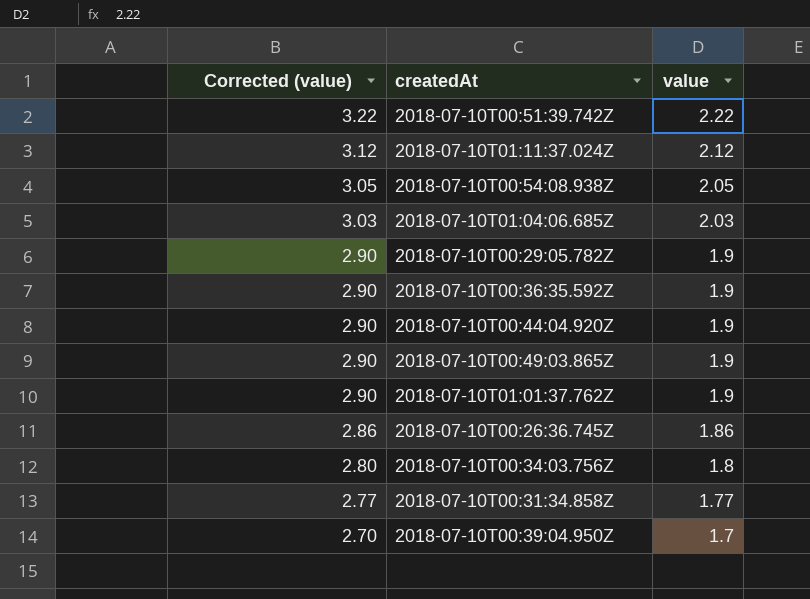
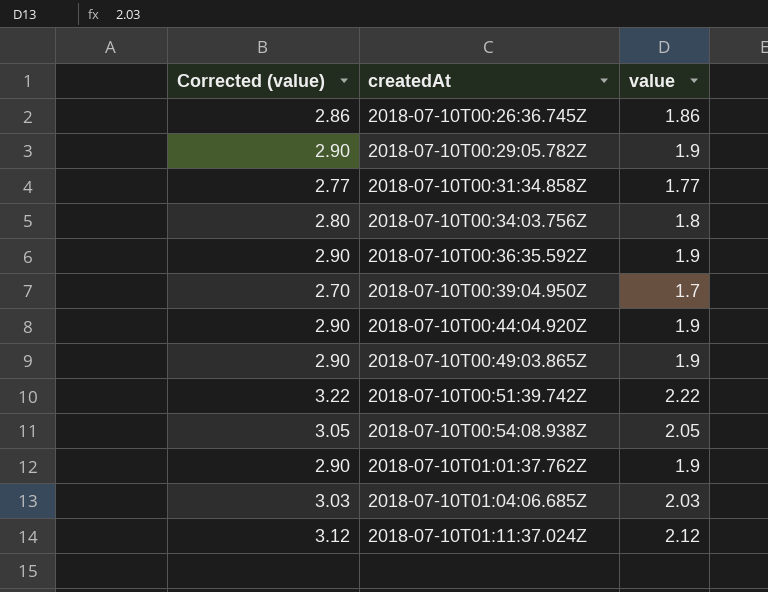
row order: Corrected (value) descending -> createdAt ascending

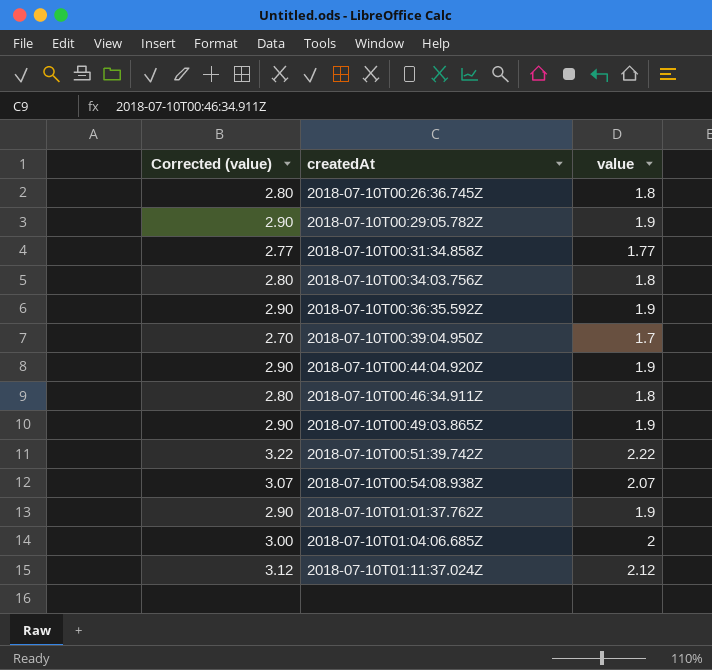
2018-07-10T00:26:36.745Z | Corrected (value): 2.86 -> 2.80
2018-07-10T00:26:36.745Z | value: 1.86 -> 1.8
row 2018-07-10T00:46:34.911Z: none -> 2.80 | 1.8
2018-07-10T00:54:08.938Z | Corrected (value): 3.05 -> 3.07
2018-07-10T00:54:08.938Z | value: 2.05 -> 2.07
2018-07-10T01:04:06.685Z | Corrected (value): 3.03 -> 3.00
2018-07-10T01:04:06.685Z | value: 2.03 -> 2

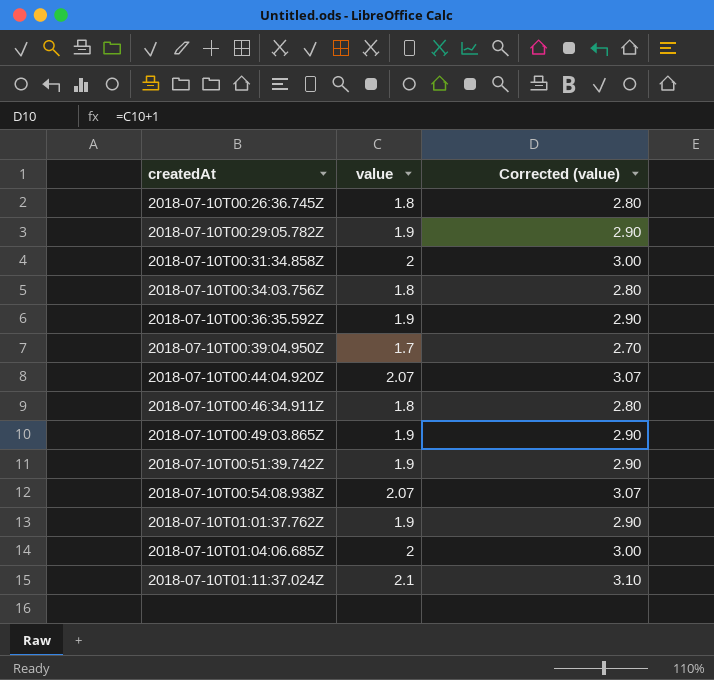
column Corrected (value) | position: 1 -> 3
2018-07-10T00:31:34.858Z | value: 1.77 -> 2
2018-07-10T00:31:34.858Z | Corrected (value): 2.77 -> 3.00
2018-07-10T00:44:04.920Z | value: 1.9 -> 2.07
2018-07-10T00:44:04.920Z | Corrected (value): 2.90 -> 3.07
2018-07-10T00:51:39.742Z | value: 2.22 -> 1.9
2018-07-10T00:51:39.742Z | Corrected (value): 3.22 -> 2.90
2018-07-10T01:11:37.024Z | value: 2.12 -> 2.1
2018-07-10T01:11:37.024Z | Corrected (value): 3.12 -> 3.10

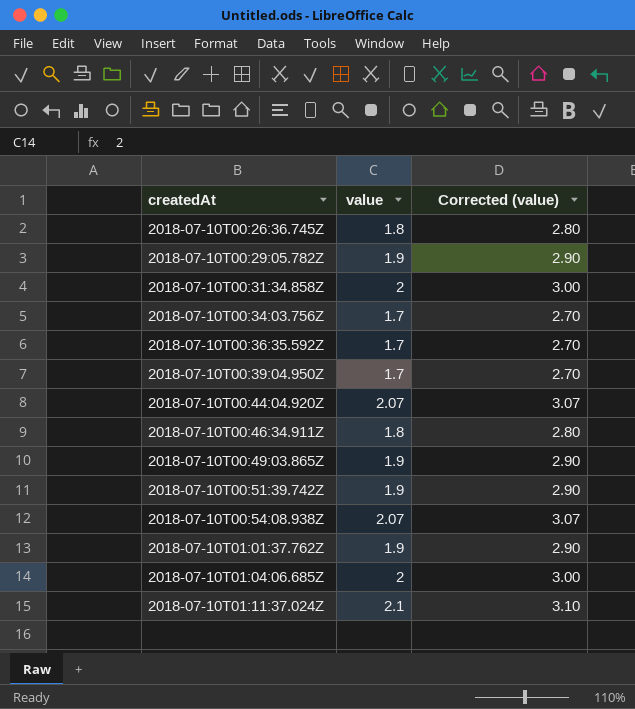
2018-07-10T00:34:03.756Z | value: 1.8 -> 1.7
2018-07-10T00:34:03.756Z | Corrected (value): 2.80 -> 2.70
2018-07-10T00:36:35.592Z | value: 1.9 -> 1.7
2018-07-10T00:36:35.592Z | Corrected (value): 2.90 -> 2.70

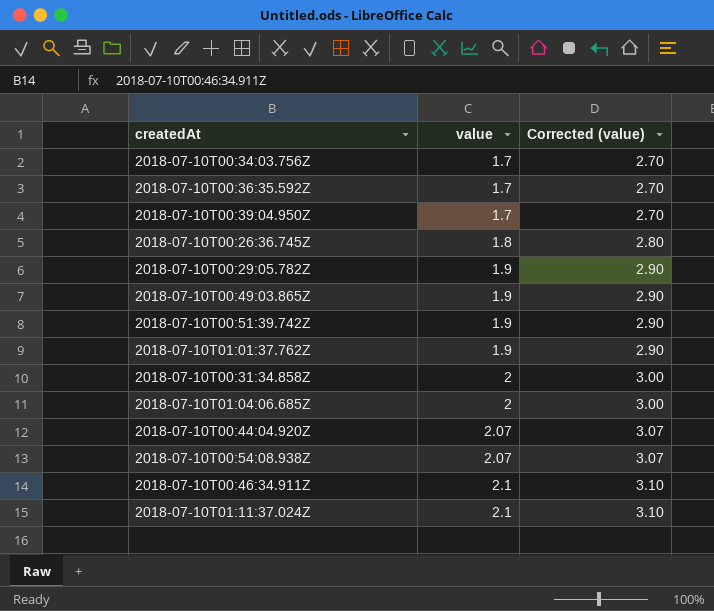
row order: createdAt ascending -> value ascending
2018-07-10T00:46:34.911Z | value: 1.8 -> 2.1
2018-07-10T00:46:34.911Z | Corrected (value): 2.80 -> 3.10

